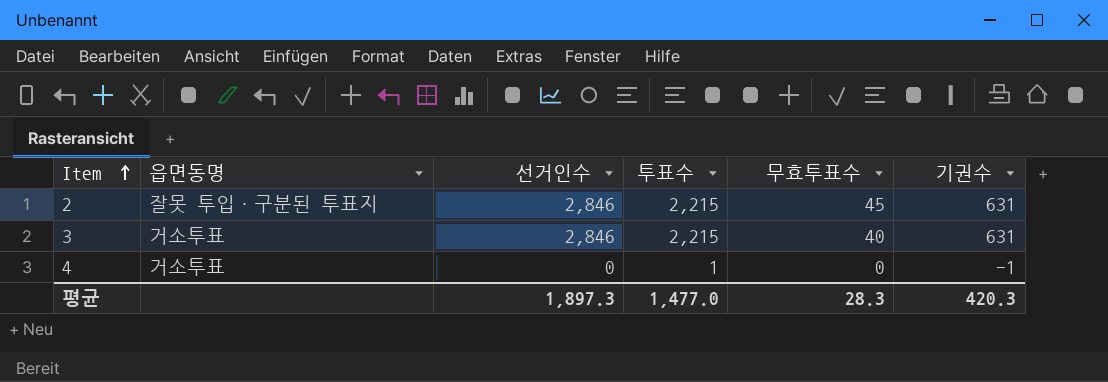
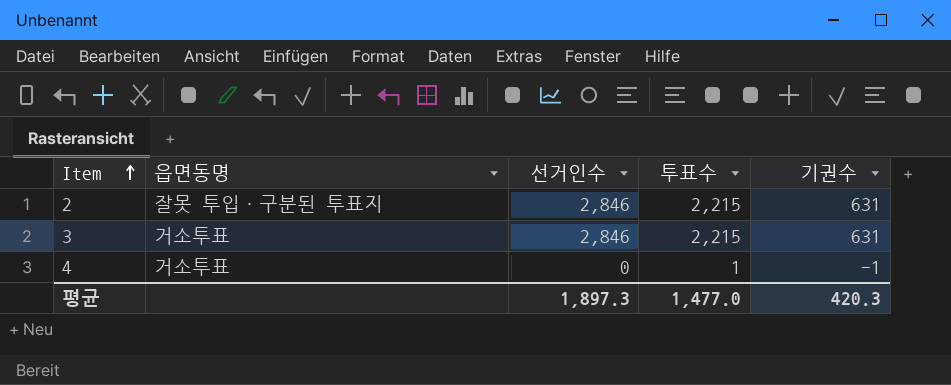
column 무효투표수 | position: 5 -> none

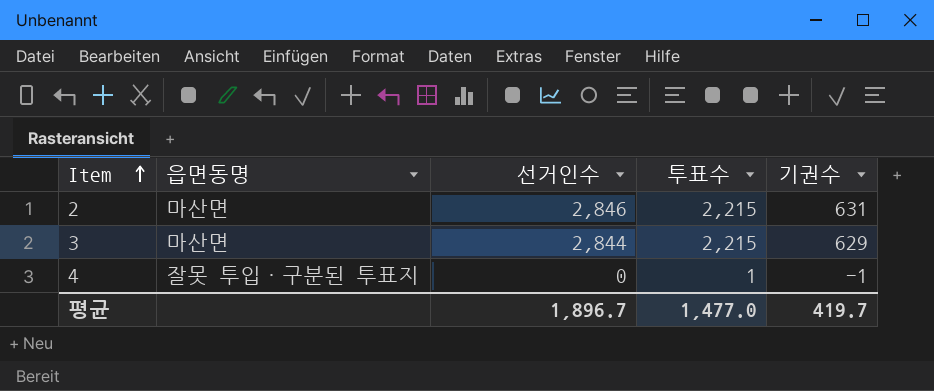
2 | 읍면동명: 잘못 투입·구분된 투표지 -> 마산면
3 | 읍면동명: 거소투표 -> 마산면
3 | 선거인수: 2,846 -> 2,844
3 | 기권수: 631 -> 629
4 | 읍면동명: 거소투표 -> 잘못 투입·구분된 투표지
평균 | 선거인수: 1,897.3 -> 1,896.7
평균 | 기권수: 420.3 -> 419.7

